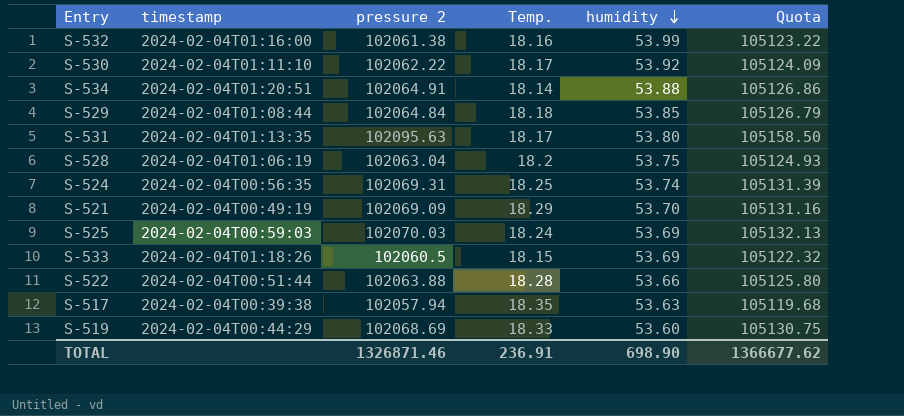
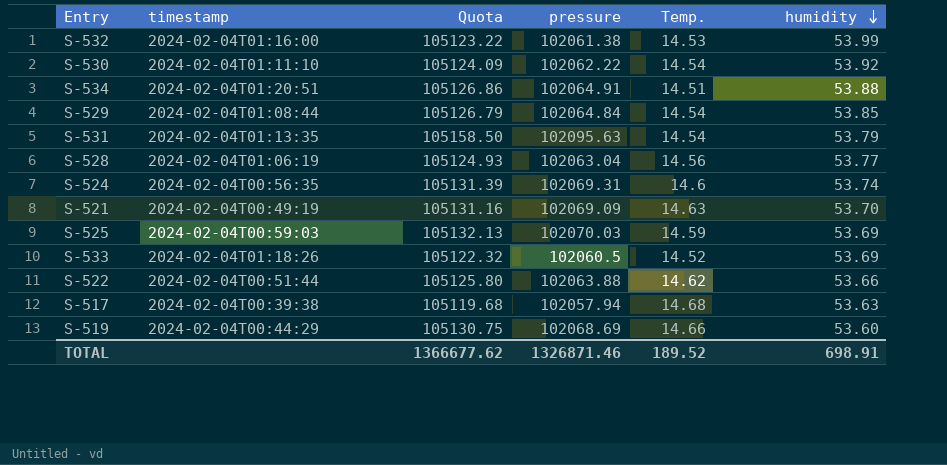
column Quota | position: 6 -> 3
column name: pressure 2 -> pressure
S-532 | Temp.: 18.16 -> 14.53
S-530 | Temp.: 18.17 -> 14.54
S-534 | Temp.: 18.14 -> 14.51
S-529 | Temp.: 18.18 -> 14.54
S-531 | Temp.: 18.17 -> 14.54
S-531 | humidity: 53.80 -> 53.79
S-528 | Temp.: 18.2 -> 14.56
S-528 | humidity: 53.75 -> 53.77
S-524 | Temp.: 18.25 -> 14.6
S-521 | Temp.: 18.29 -> 14.63
S-525 | Temp.: 18.24 -> 14.59
S-533 | Temp.: 18.15 -> 14.52
S-522 | Temp.: 18.28 -> 14.62
S-517 | Temp.: 18.35 -> 14.68
S-519 | Temp.: 18.33 -> 14.66
TOTAL | Temp.: 236.91 -> 189.52
TOTAL | humidity: 698.90 -> 698.91

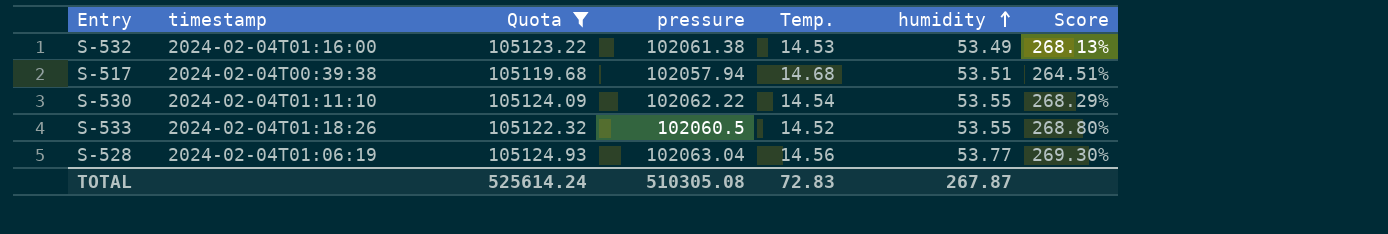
filter: none -> Quota <= 105124.93
row order: humidity descending -> humidity ascending
column Score | formula: none -> ([humidity] - [Temp.]) / [Temp.]
S-532 | humidity: 53.99 -> 53.49
S-517 | humidity: 53.63 -> 53.51
S-530 | humidity: 53.92 -> 53.55
S-533 | humidity: 53.69 -> 53.55
TOTAL | Quota: 1366677.62 -> 525614.24
TOTAL | pressure: 1326871.46 -> 510305.08
TOTAL | Temp.: 189.52 -> 72.83
TOTAL | humidity: 698.91 -> 267.87

